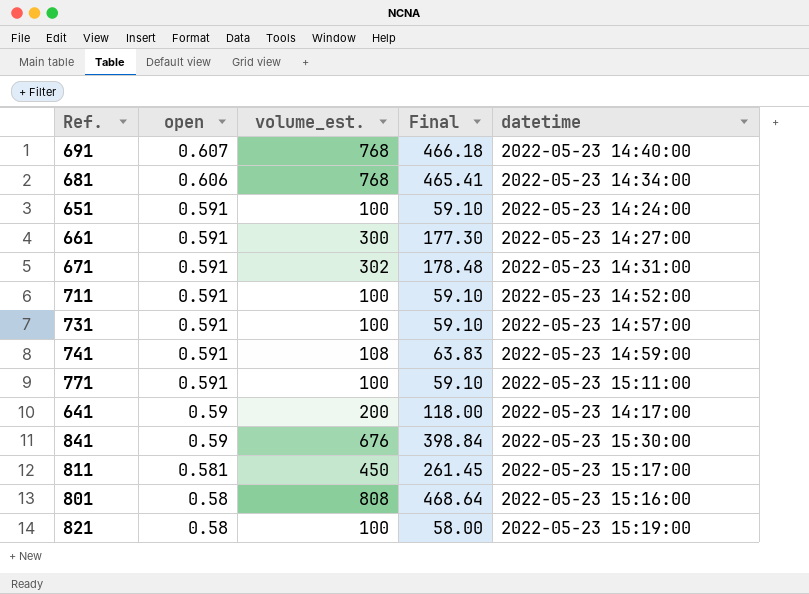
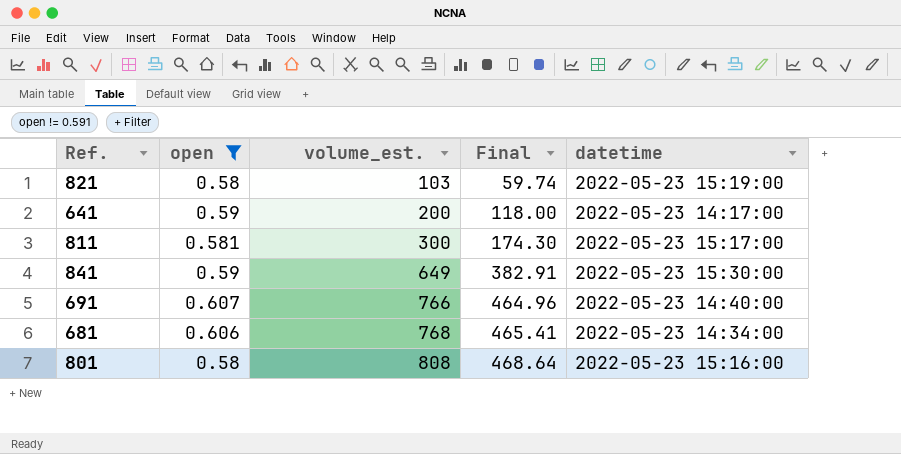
filter: none -> open != 0.591
row order: open descending -> volume_est. ascending
821 | volume_est.: 100 -> 103
821 | Final: 58.00 -> 59.74
811 | volume_est.: 450 -> 300
811 | Final: 261.45 -> 174.30
841 | volume_est.: 676 -> 649
841 | Final: 398.84 -> 382.91
691 | volume_est.: 768 -> 766
691 | Final: 466.18 -> 464.96

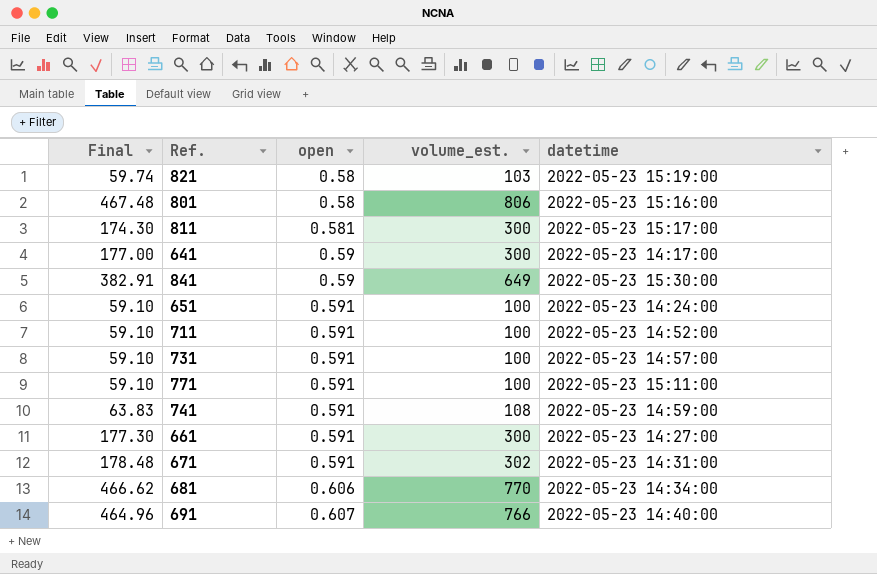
filter: open != 0.591 -> none
row order: volume_est. ascending -> open ascending
column Final | position: 4 -> 1
801 | Final: 468.64 -> 467.48
801 | volume_est.: 808 -> 806
641 | Final: 118.00 -> 177.00
641 | volume_est.: 200 -> 300
681 | Final: 465.41 -> 466.62
681 | volume_est.: 768 -> 770

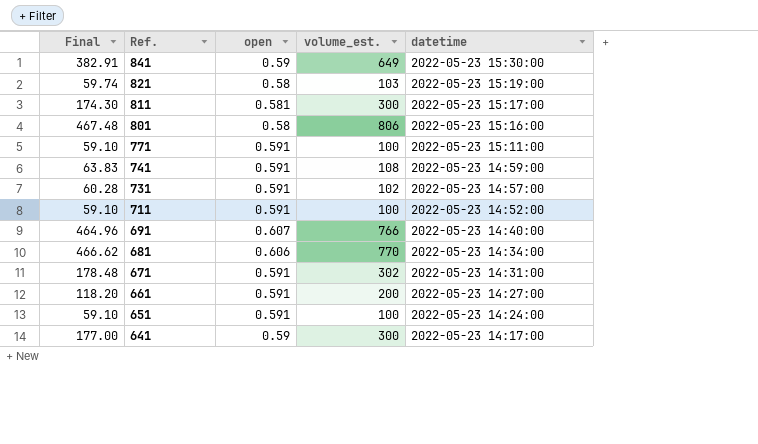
row order: open ascending -> Ref. descending
731 | Final: 59.10 -> 60.28
731 | volume_est.: 100 -> 102
661 | Final: 177.30 -> 118.20
661 | volume_est.: 300 -> 200

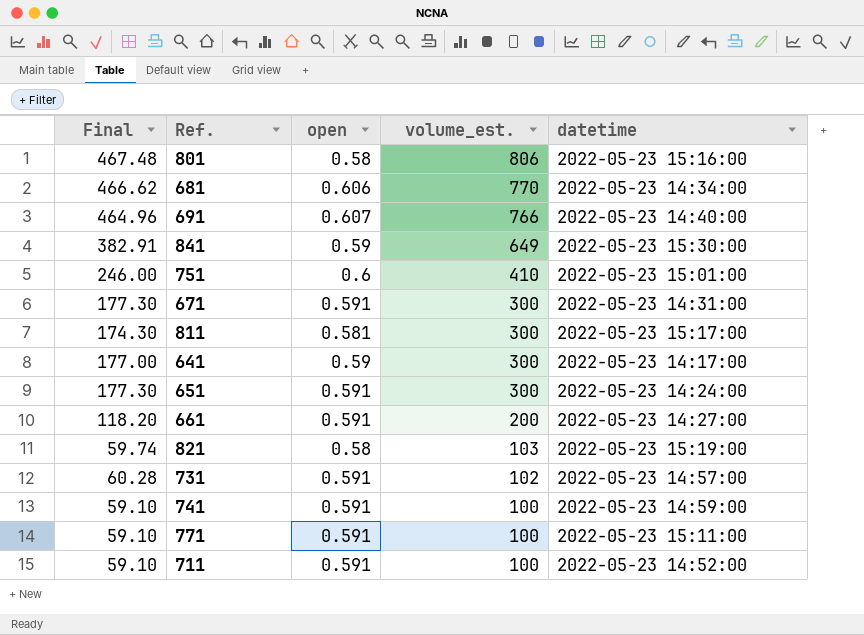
row order: Ref. descending -> volume_est. descending
row 751: none -> 246.00 | 0.6 | 410 | 2022-05-23 15:01:00
671 | Final: 178.48 -> 177.30
671 | volume_est.: 302 -> 300
651 | Final: 59.10 -> 177.30
651 | volume_est.: 100 -> 300
741 | Final: 63.83 -> 59.10
741 | volume_est.: 108 -> 100

